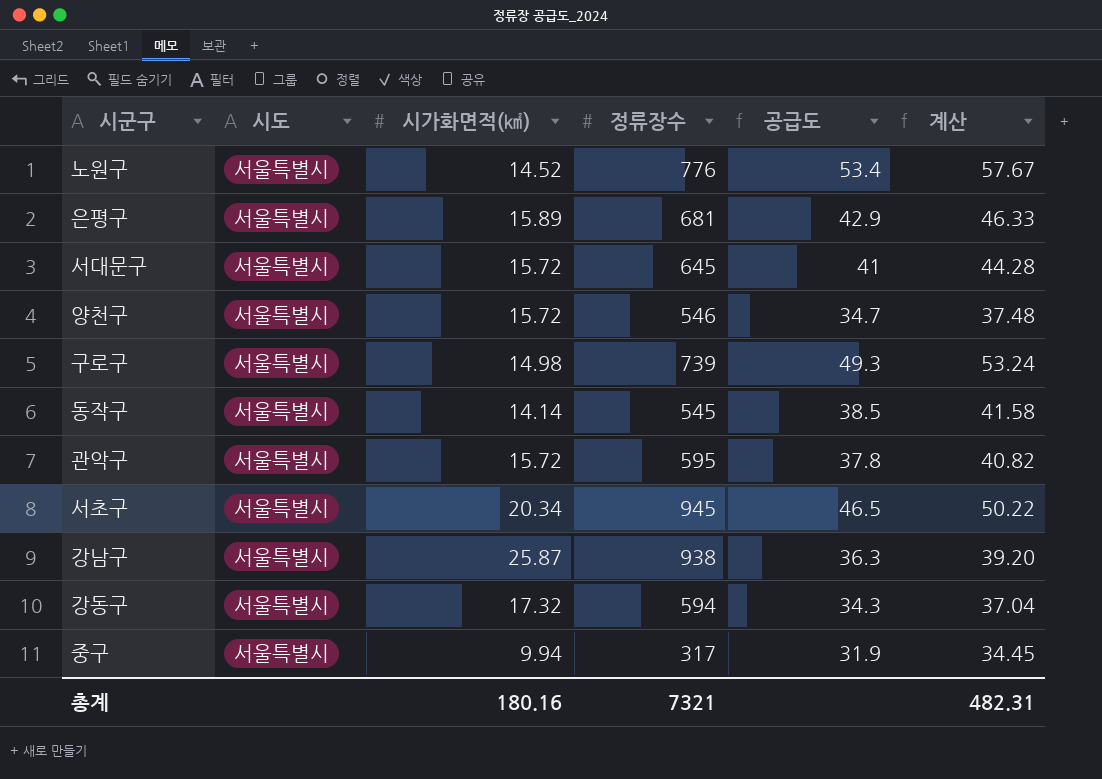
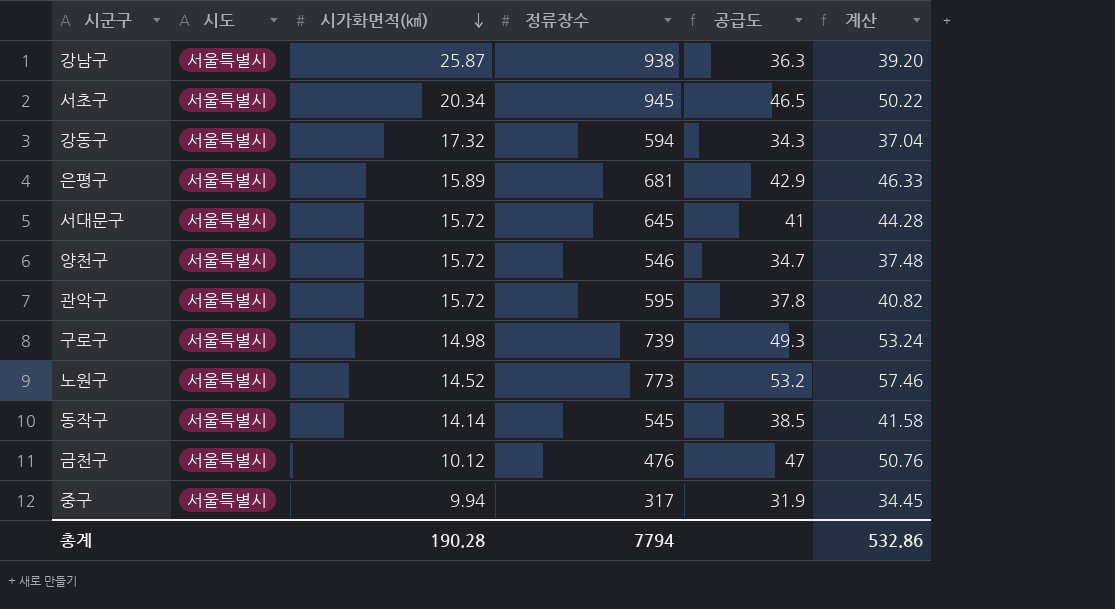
row order: none -> 시가화면적(㎢) descending
노원구 | 정류장수: 776 -> 773
노원구 | 공급도: 53.4 -> 53.2
노원구 | 계산: 57.67 -> 57.46
row 금천구: none -> 서울특별시 | 10.12 | 476 | 47 | 50.76
총계 | 시가화면적(㎢): 180.16 -> 190.28
총계 | 정류장수: 7321 -> 7794
총계 | 계산: 482.31 -> 532.86

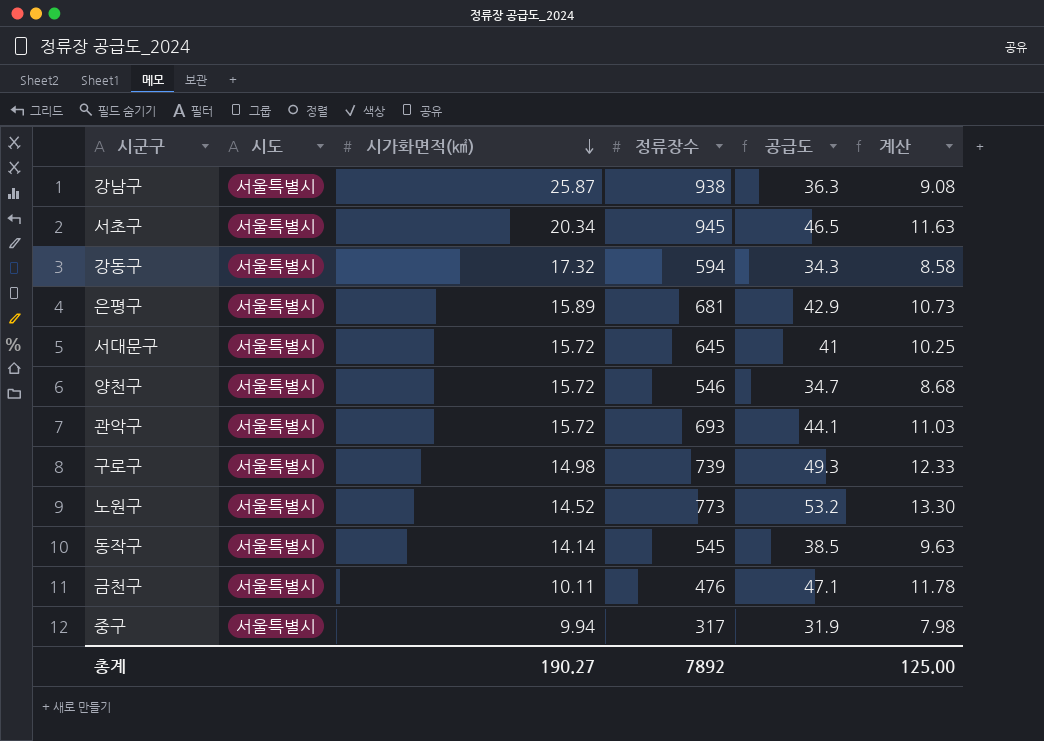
column 계산 | formula: [공급도] * 1.08 -> [공급도] * 0.25
관악구 | 정류장수: 595 -> 693
관악구 | 공급도: 37.8 -> 44.1
금천구 | 시가화면적(㎢): 10.12 -> 10.11
금천구 | 공급도: 47 -> 47.1
총계 | 시가화면적(㎢): 190.28 -> 190.27
총계 | 정류장수: 7794 -> 7892
총계 | 계산: 532.86 -> 125.00

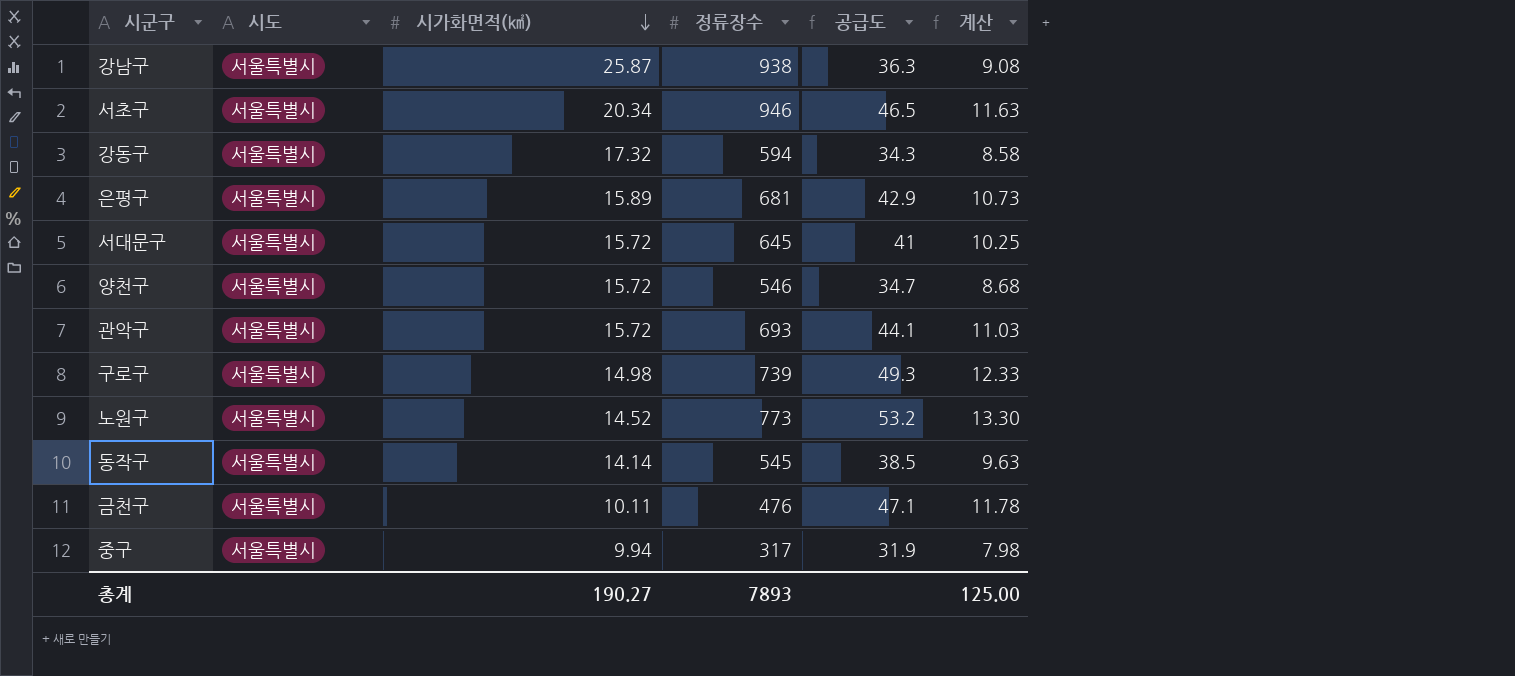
서초구 | 정류장수: 945 -> 946
총계 | 정류장수: 7892 -> 7893

